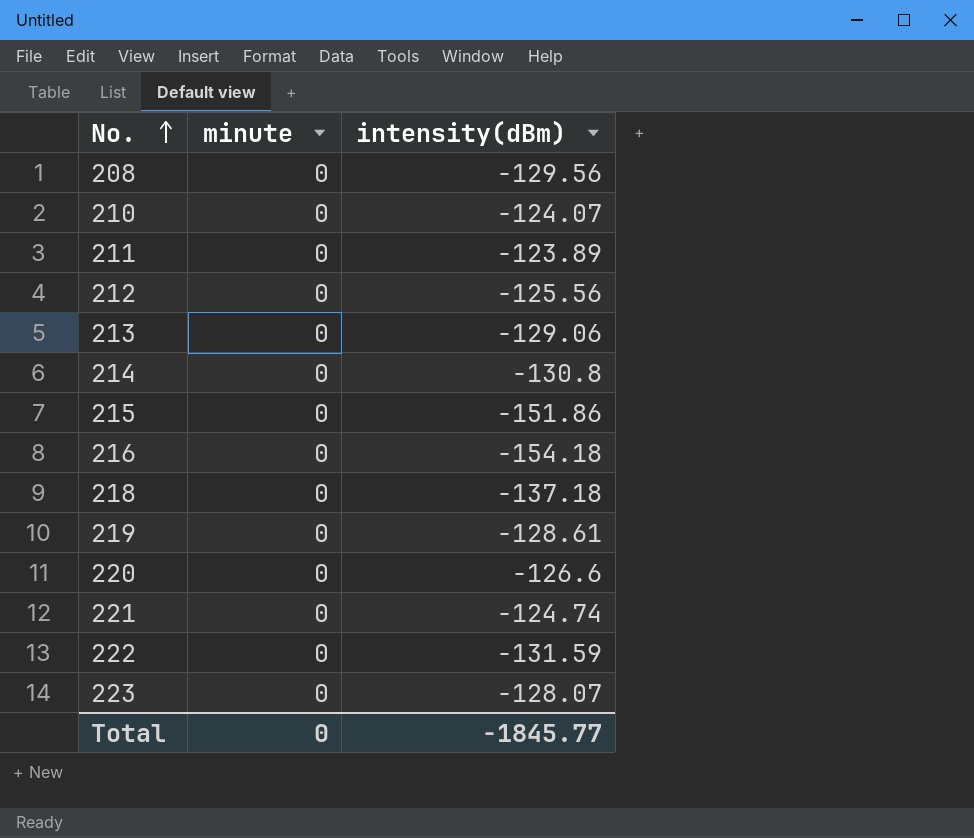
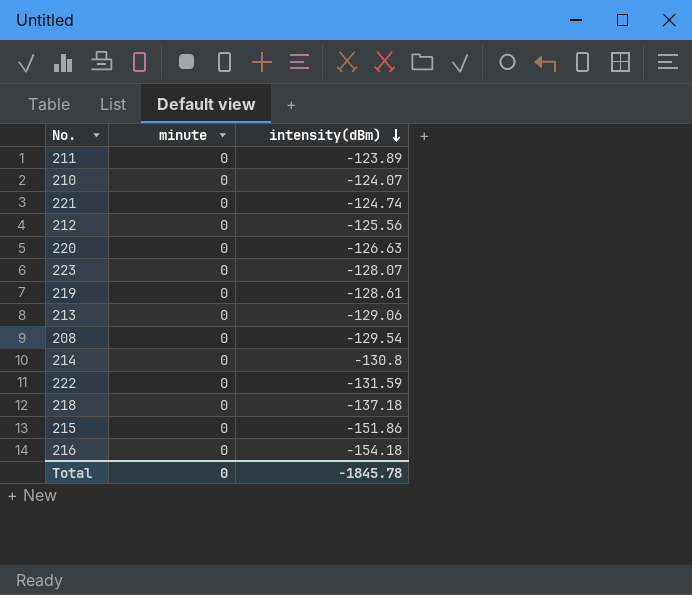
row order: No. ascending -> intensity(dBm) descending
220 | intensity(dBm): -126.6 -> -126.63
208 | intensity(dBm): -129.56 -> -129.54
Total | intensity(dBm): -1845.77 -> -1845.78

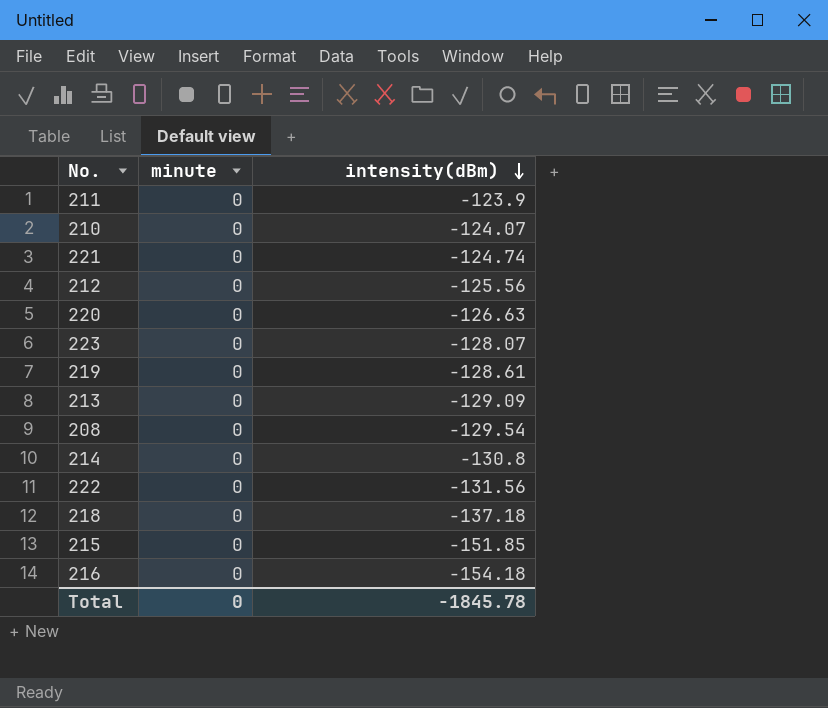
211 | intensity(dBm): -123.89 -> -123.9
213 | intensity(dBm): -129.06 -> -129.09
222 | intensity(dBm): -131.59 -> -131.56
215 | intensity(dBm): -151.86 -> -151.85

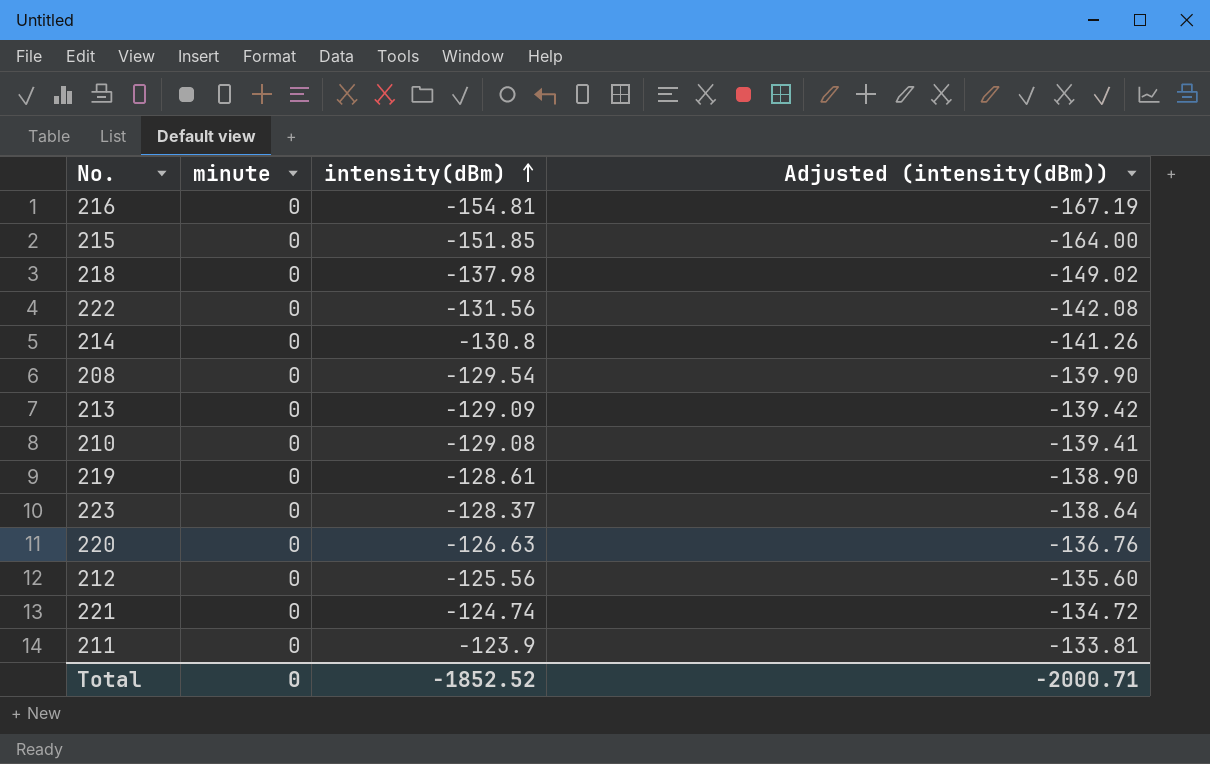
row order: intensity(dBm) descending -> intensity(dBm) ascending
column Adjusted (intensity(dBm)) | formula: none -> [intensity(dBm)] * 1.08
216 | intensity(dBm): -154.18 -> -154.81
218 | intensity(dBm): -137.18 -> -137.98
210 | intensity(dBm): -124.07 -> -129.08
223 | intensity(dBm): -128.07 -> -128.37
Total | intensity(dBm): -1845.78 -> -1852.52

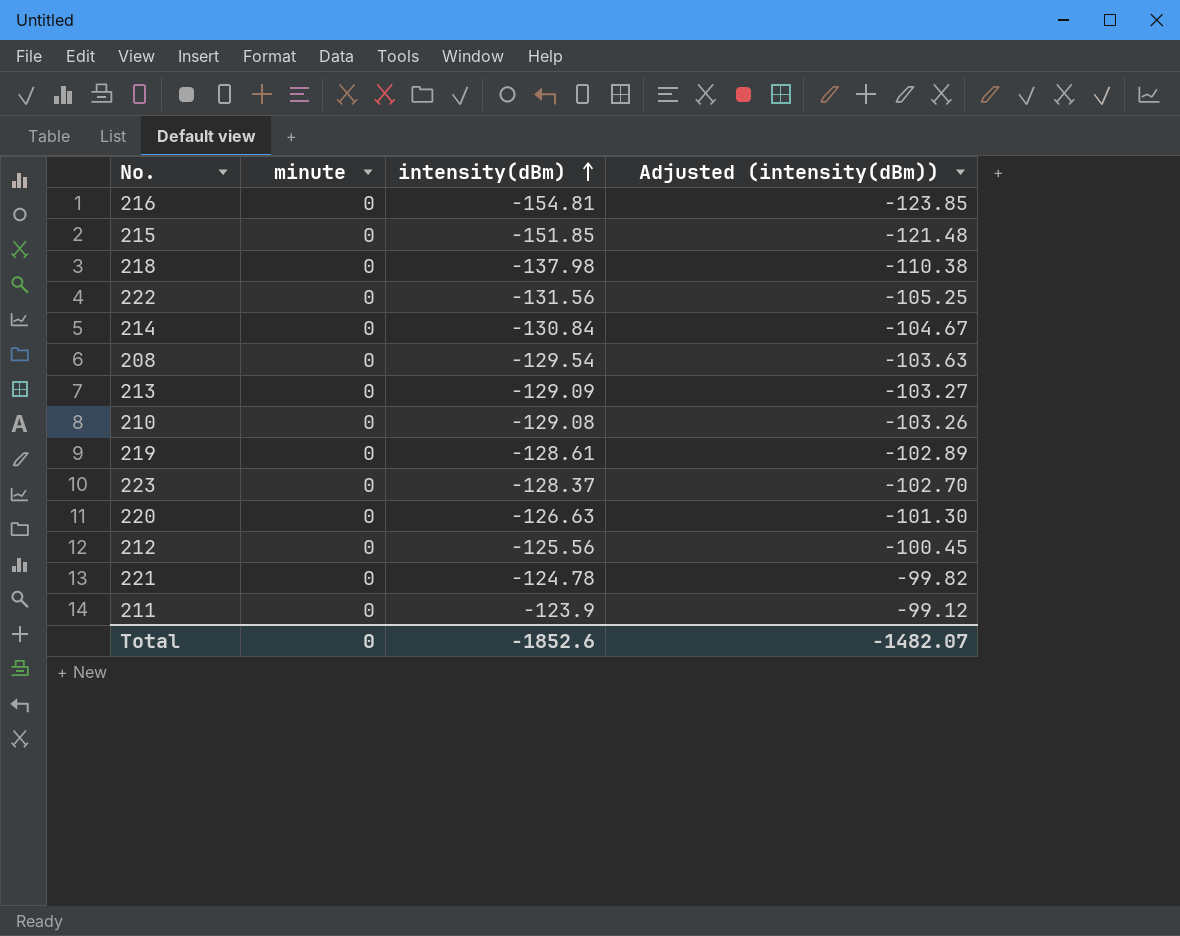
column Adjusted (intensity(dBm)) | formula: [intensity(dBm)] * 1.08 -> [intensity(dBm)] * 0.8
214 | intensity(dBm): -130.8 -> -130.84
221 | intensity(dBm): -124.74 -> -124.78
Total | intensity(dBm): -1852.52 -> -1852.6
Total | Adjusted (intensity(dBm)): -2000.71 -> -1482.07

